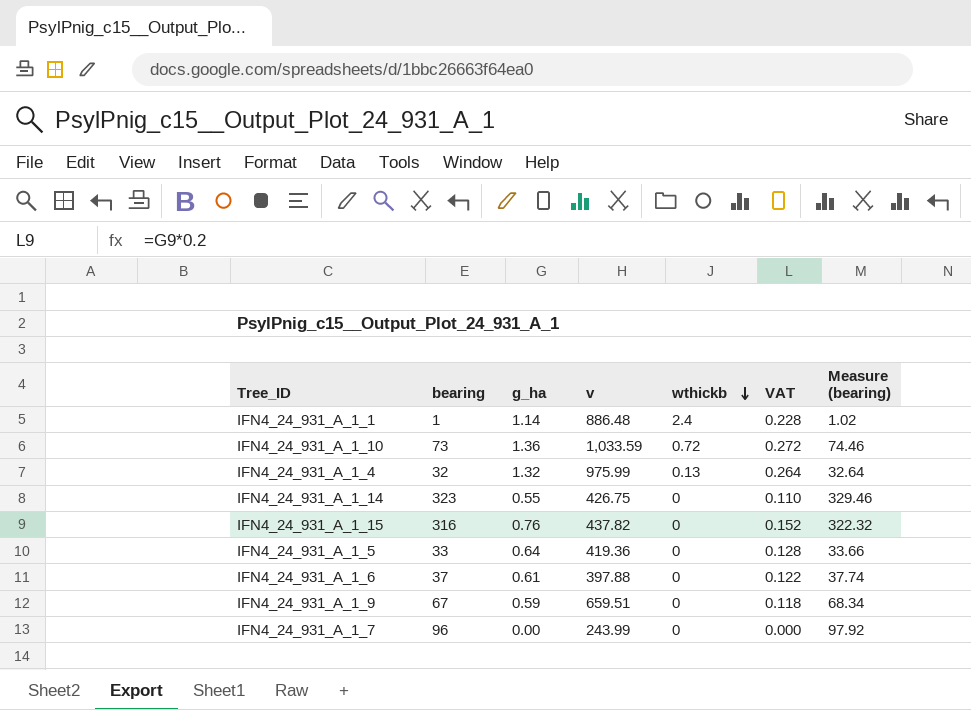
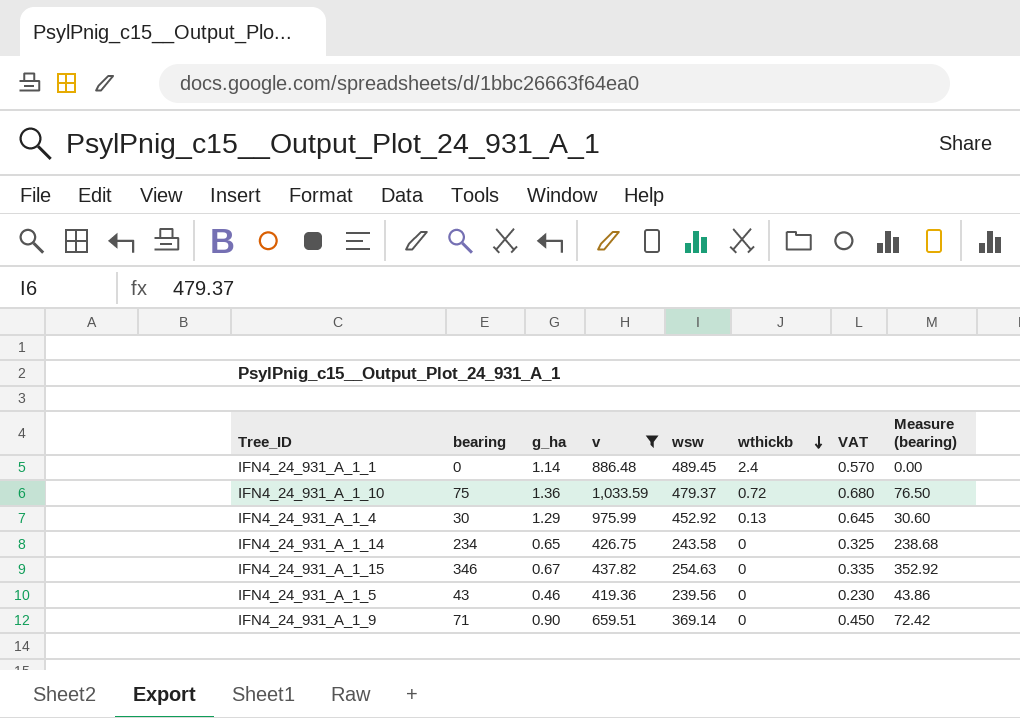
filter: none -> v >= 419.36
column wsw | position: none -> 5
column VAT | formula: [g_ha] * 0.2 -> [g_ha] * 0.5
IFN4_24_931_A_1_1 | bearing: 1 -> 0
IFN4_24_931_A_1_1 | Measure (bearing): 1.02 -> 0.00
IFN4_24_931_A_1_10 | bearing: 73 -> 75
IFN4_24_931_A_1_10 | Measure (bearing): 74.46 -> 76.50
IFN4_24_931_A_1_4 | bearing: 32 -> 30
IFN4_24_931_A_1_4 | g_ha: 1.32 -> 1.29
IFN4_24_931_A_1_4 | Measure (bearing): 32.64 -> 30.60
IFN4_24_931_A_1_14 | bearing: 323 -> 234
IFN4_24_931_A_1_14 | g_ha: 0.55 -> 0.65
IFN4_24_931_A_1_14 | Measure (bearing): 329.46 -> 238.68
IFN4_24_931_A_1_15 | bearing: 316 -> 346
IFN4_24_931_A_1_15 | g_ha: 0.76 -> 0.67
IFN4_24_931_A_1_15 | Measure (bearing): 322.32 -> 352.92
IFN4_24_931_A_1_5 | bearing: 33 -> 43
IFN4_24_931_A_1_5 | g_ha: 0.64 -> 0.46
IFN4_24_931_A_1_5 | Measure (bearing): 33.66 -> 43.86
IFN4_24_931_A_1_9 | bearing: 67 -> 71
IFN4_24_931_A_1_9 | g_ha: 0.59 -> 0.90
IFN4_24_931_A_1_9 | Measure (bearing): 68.34 -> 72.42

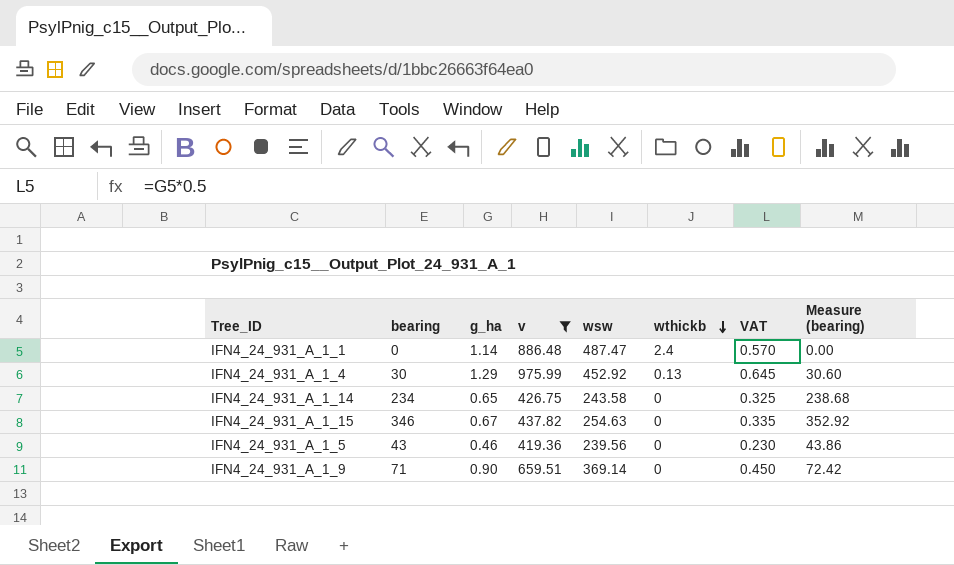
row IFN4_24_931_A_1_10: 75 | 1.36 | 1,033.59 | 479.37 | 0.72 | 0.680 | 76.50 -> none
IFN4_24_931_A_1_1 | wsw: 489.45 -> 487.47

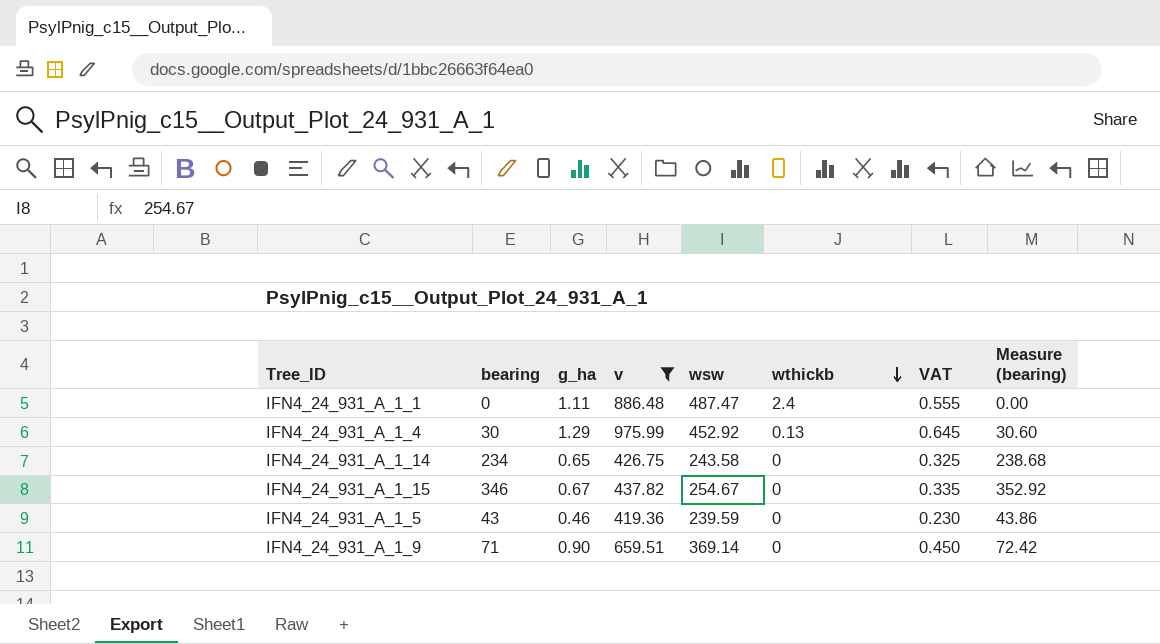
IFN4_24_931_A_1_1 | g_ha: 1.14 -> 1.11
IFN4_24_931_A_1_1 | VAT: 0.570 -> 0.555
IFN4_24_931_A_1_15 | wsw: 254.63 -> 254.67
IFN4_24_931_A_1_5 | wsw: 239.56 -> 239.59

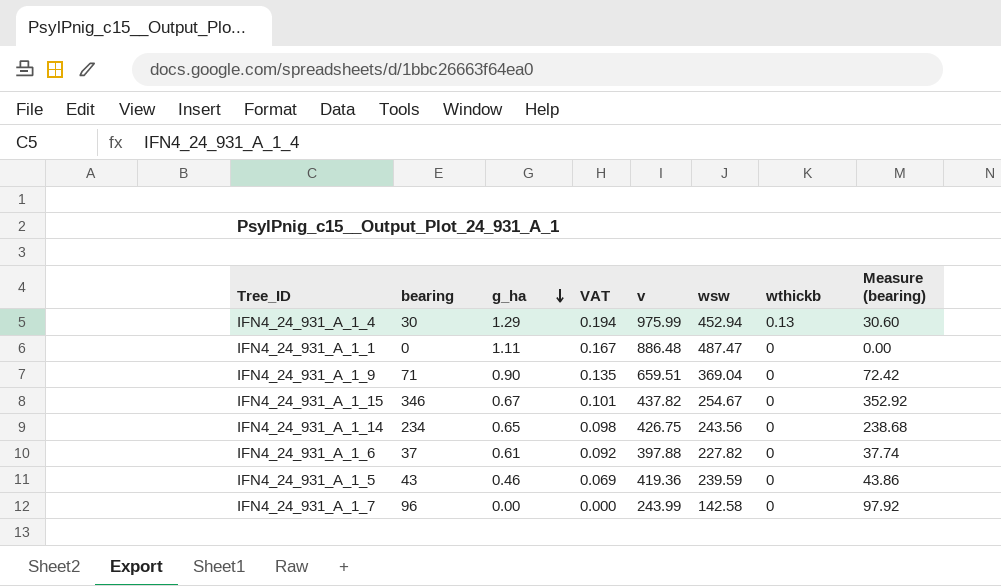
filter: v >= 419.36 -> none
row order: wthickb descending -> g_ha descending
column VAT | formula: [g_ha] * 0.5 -> [g_ha] * 0.15
column VAT | position: 7 -> 4
IFN4_24_931_A_1_4 | wsw: 452.92 -> 452.94
IFN4_24_931_A_1_1 | wthickb: 2.4 -> 0
IFN4_24_931_A_1_9 | wsw: 369.14 -> 369.04
IFN4_24_931_A_1_14 | wsw: 243.58 -> 243.56

